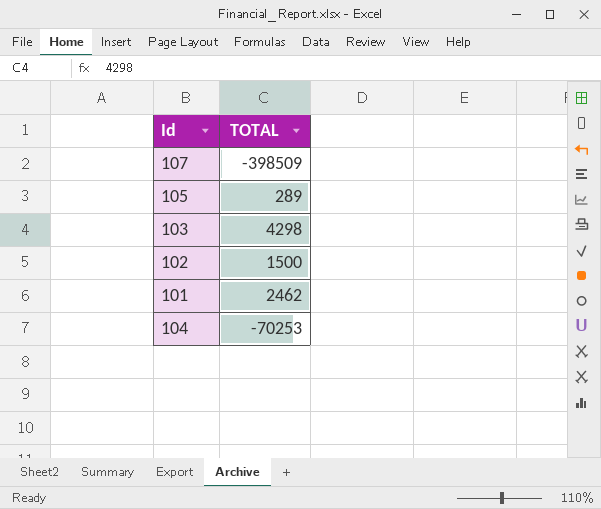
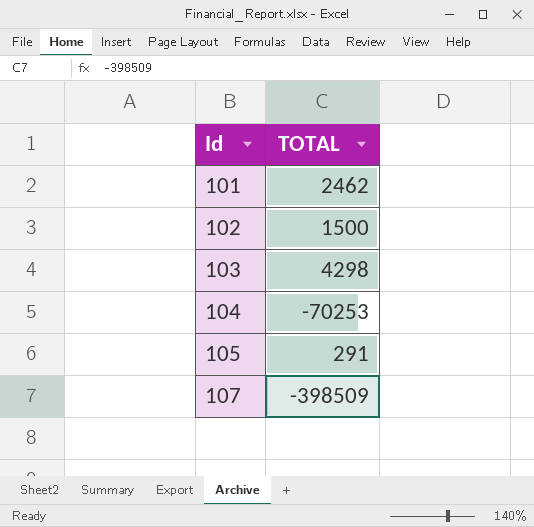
row order: none -> Id ascending
105 | TOTAL: 289 -> 291

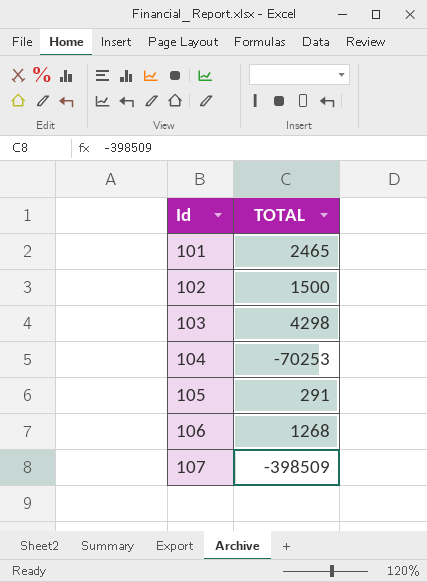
101 | TOTAL: 2462 -> 2465
row 106: none -> 1268

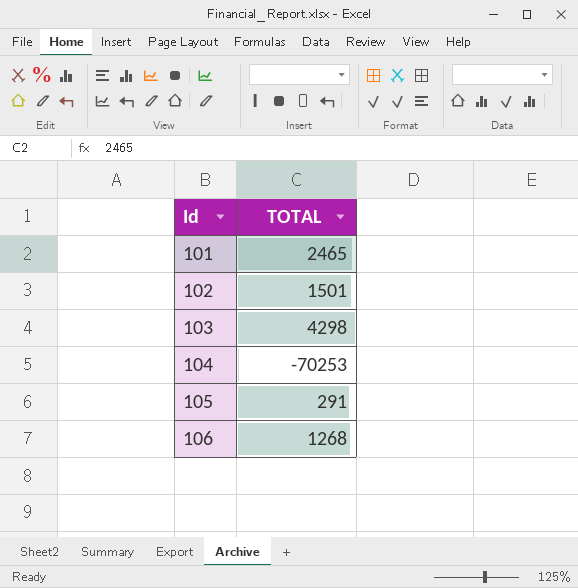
row 107: -398509 -> none
102 | TOTAL: 1500 -> 1501

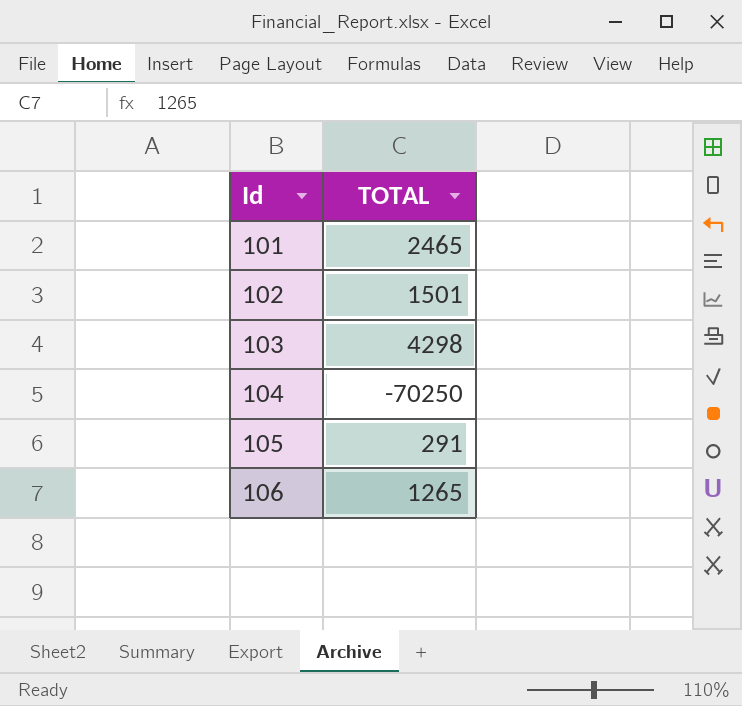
104 | TOTAL: -70253 -> -70250
106 | TOTAL: 1268 -> 1265

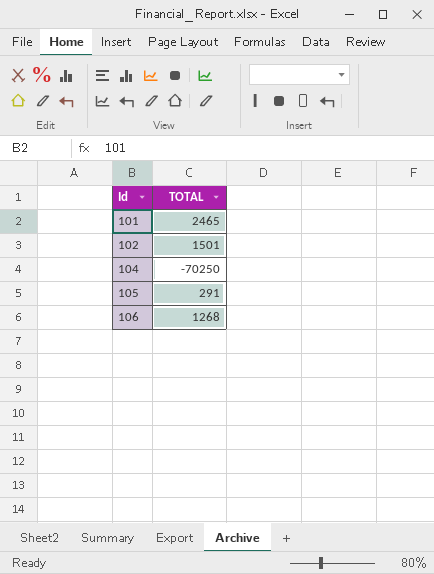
row 103: 4298 -> none
106 | TOTAL: 1265 -> 1268

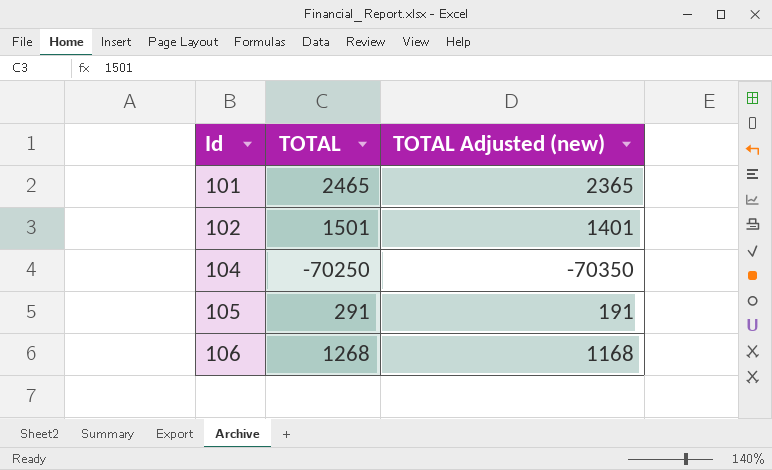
column TOTAL Adjusted (new) | formula: none -> [TOTAL] - 100

